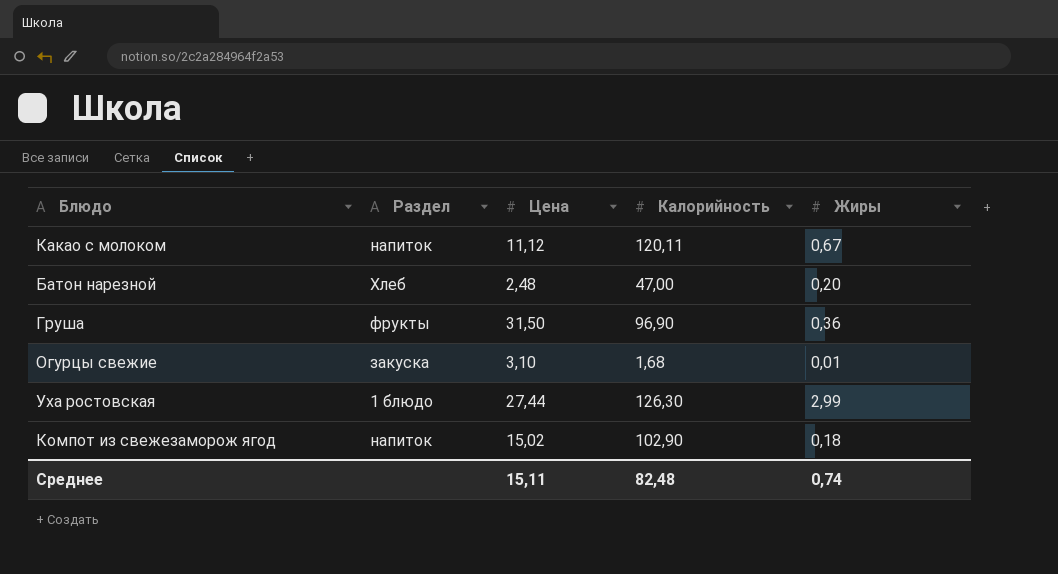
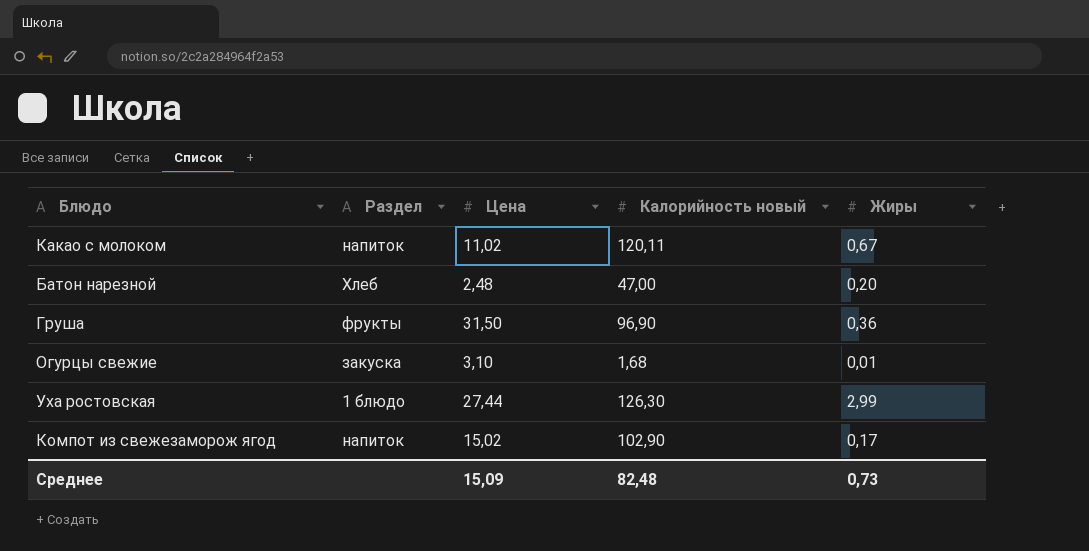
column name: Калорийность -> Калорийность новый
Какао с молоком | Цена: 11,12 -> 11,02
Компот из свежезаморож ягод | Жиры: 0,18 -> 0,17
Среднее | Цена: 15,11 -> 15,09
Среднее | Жиры: 0,74 -> 0,73

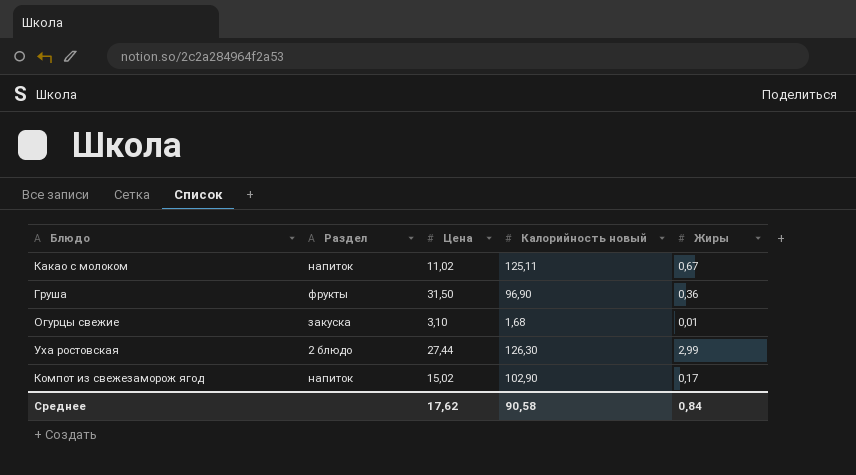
row Батон нарезной: Хлеб | 2,48 | 47,00 | 0,20 -> none
Какао с молоком | Калорийность новый: 120,11 -> 125,11
Уха ростовская | Раздел: 1 блюдо -> 2 блюдо
Среднее | Цена: 15,09 -> 17,62
Среднее | Калорийность новый: 82,48 -> 90,58
Среднее | Жиры: 0,73 -> 0,84

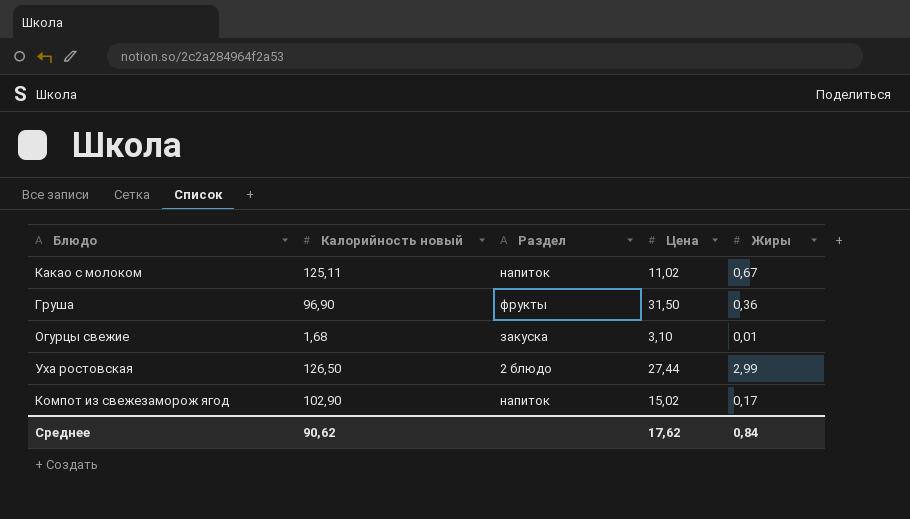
column Калорийность новый | position: 4 -> 2
Уха ростовская | Калорийность новый: 126,30 -> 126,50
Среднее | Калорийность новый: 90,58 -> 90,62

